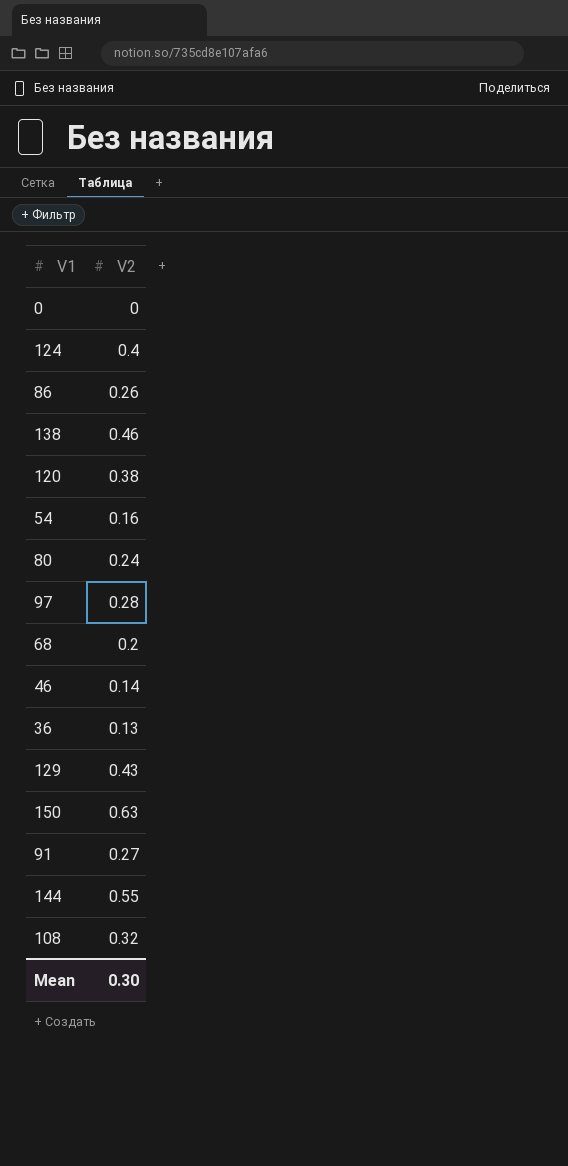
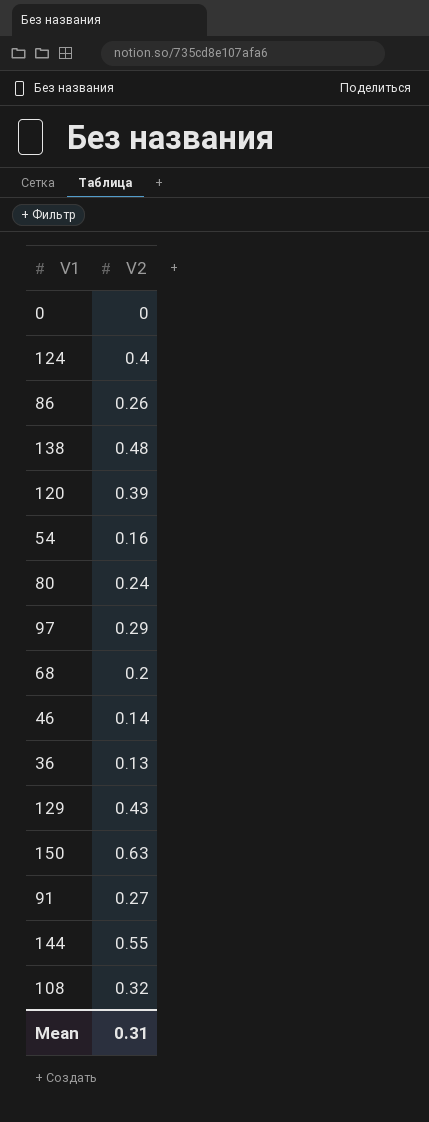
138 | V2: 0.46 -> 0.48
120 | V2: 0.38 -> 0.39
97 | V2: 0.28 -> 0.29
Mean | V2: 0.30 -> 0.31

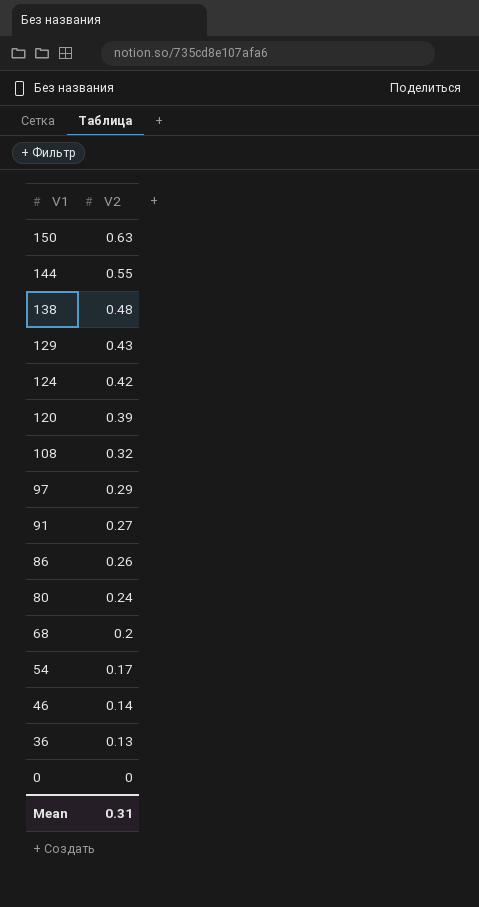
row order: none -> V1 descending
124 | V2: 0.4 -> 0.42
54 | V2: 0.16 -> 0.17

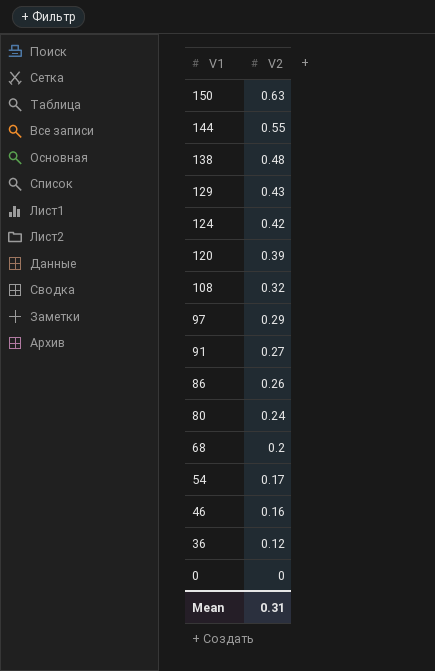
46 | V2: 0.14 -> 0.16
36 | V2: 0.13 -> 0.12

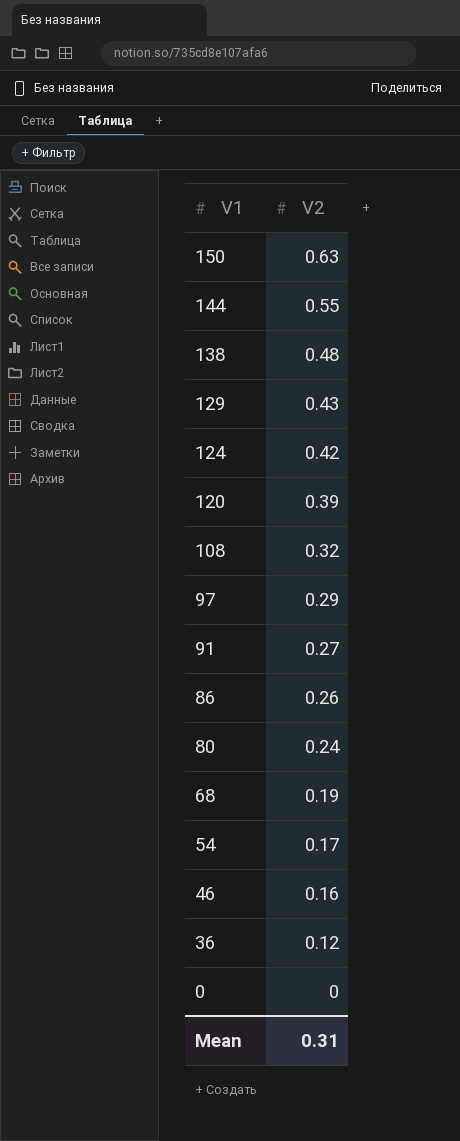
68 | V2: 0.2 -> 0.19

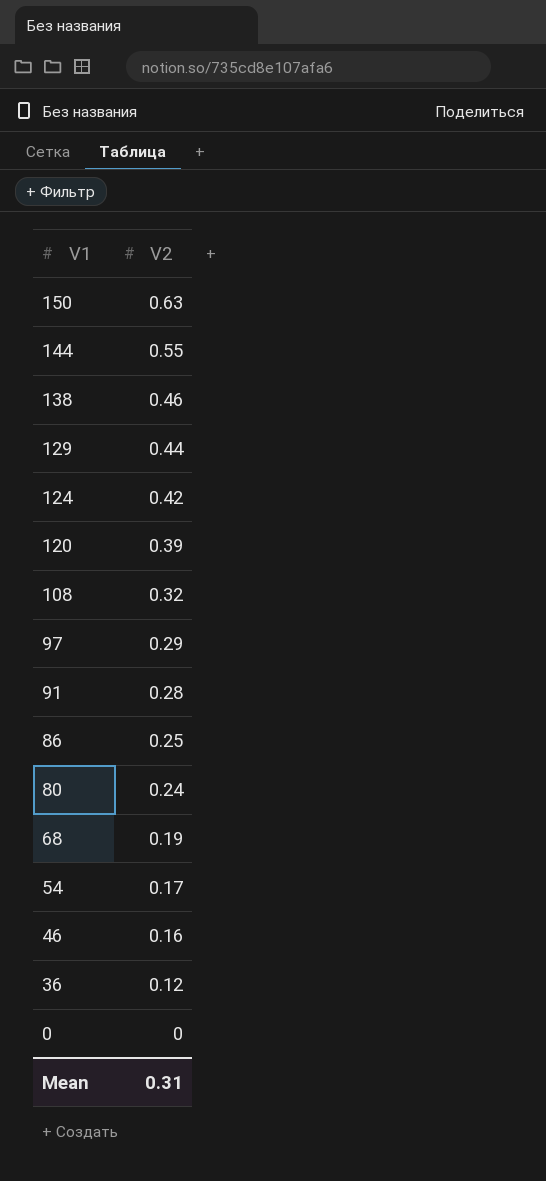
138 | V2: 0.48 -> 0.46
129 | V2: 0.43 -> 0.44
91 | V2: 0.27 -> 0.28
86 | V2: 0.26 -> 0.25

